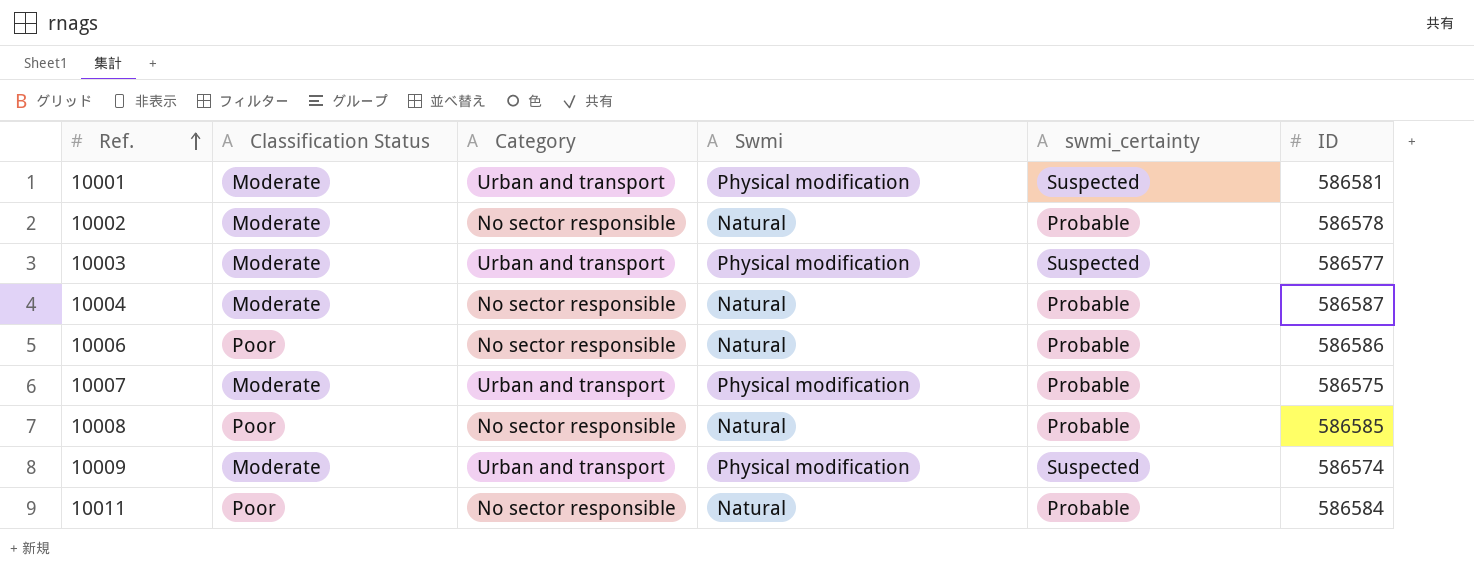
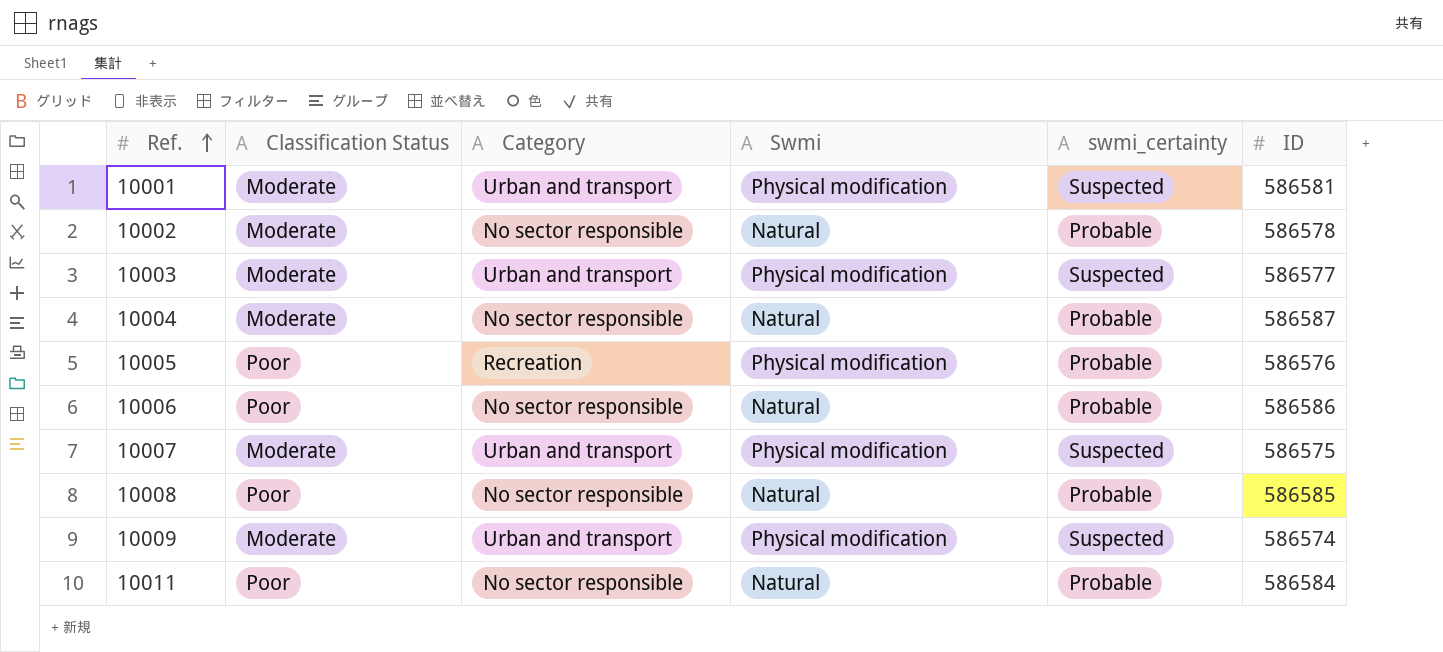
row 10005: none -> Poor | Recreation | Physical modification | Probable | 586576
10007 | swmi_certainty: Probable -> Suspected

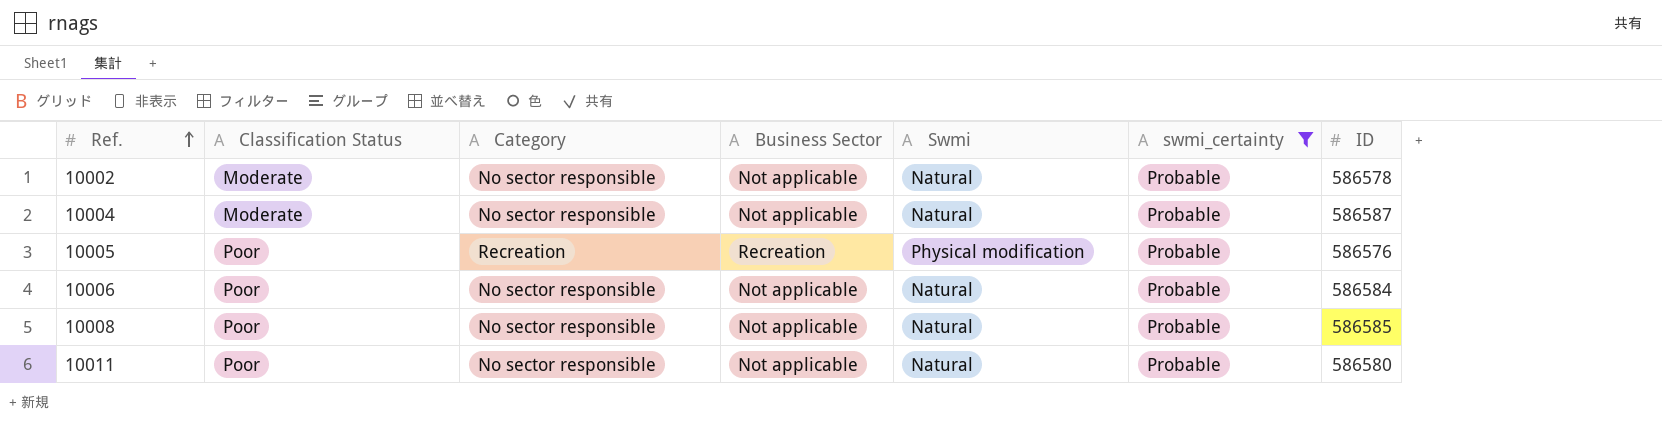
filter: none -> swmi_certainty = Probable
column Business Sector | position: none -> 4
10006 | ID: 586586 -> 586584
10011 | ID: 586584 -> 586580

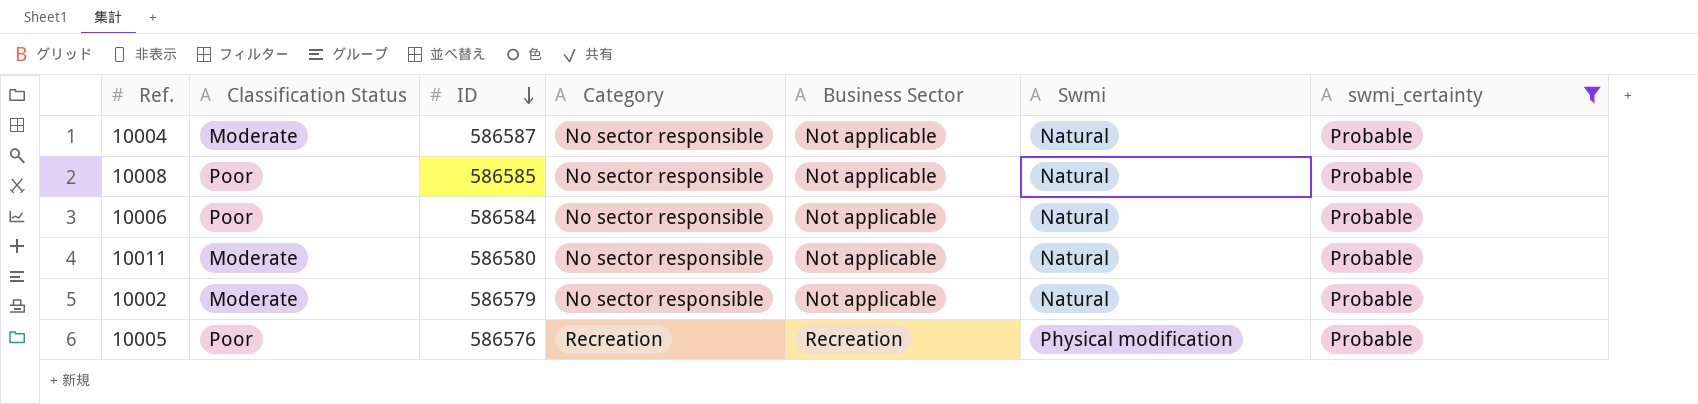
row order: Ref. ascending -> ID descending
column ID | position: 7 -> 3
10011 | Classification Status: Poor -> Moderate
10002 | ID: 586578 -> 586579

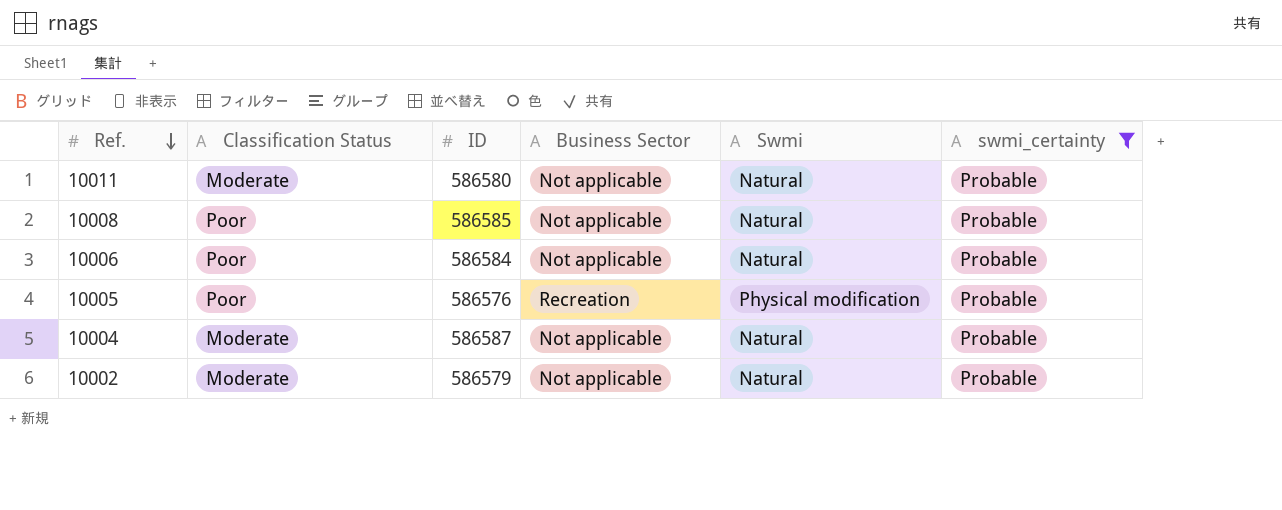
row order: ID descending -> Ref. descending
column Category | position: 4 -> none

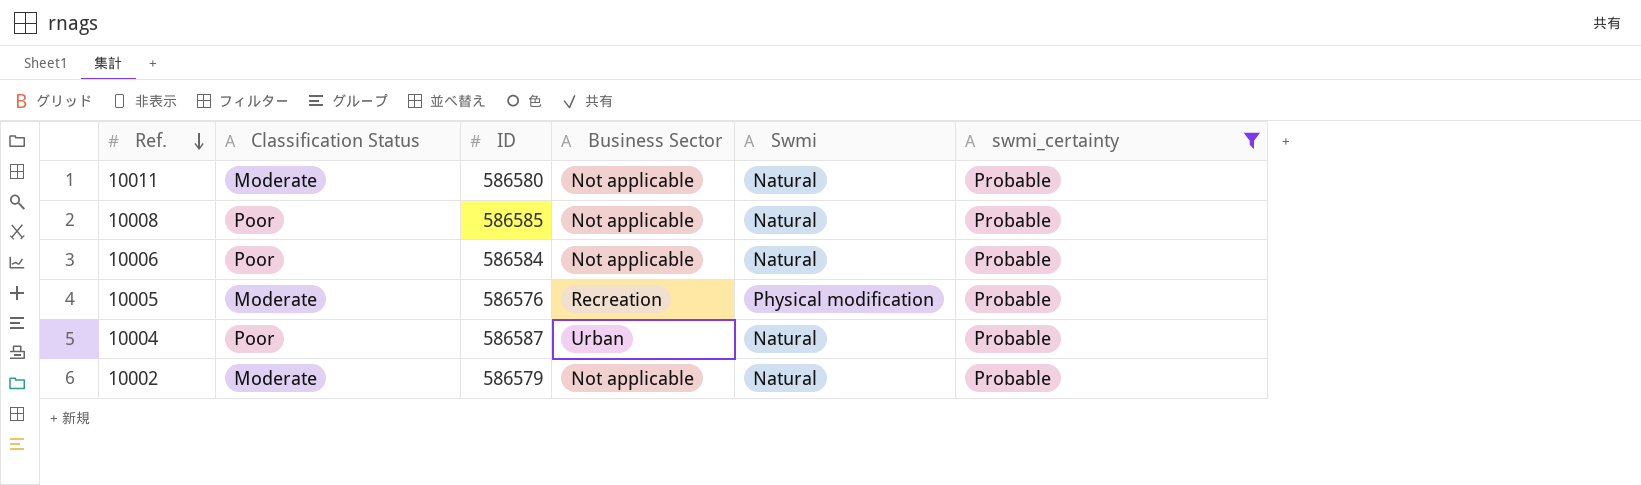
10005 | Classification Status: Poor -> Moderate
10004 | Classification Status: Moderate -> Poor
10004 | Business Sector: Not applicable -> Urban

